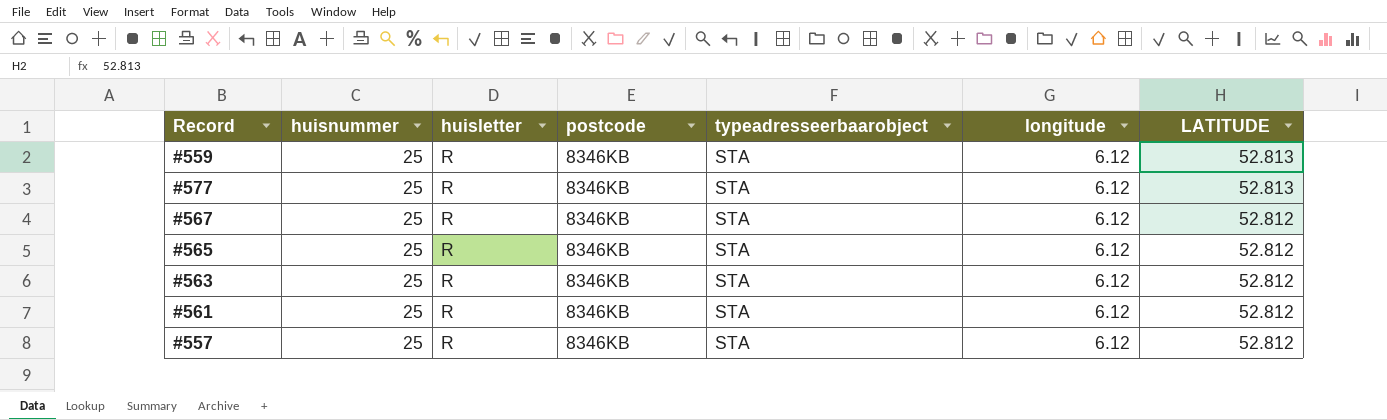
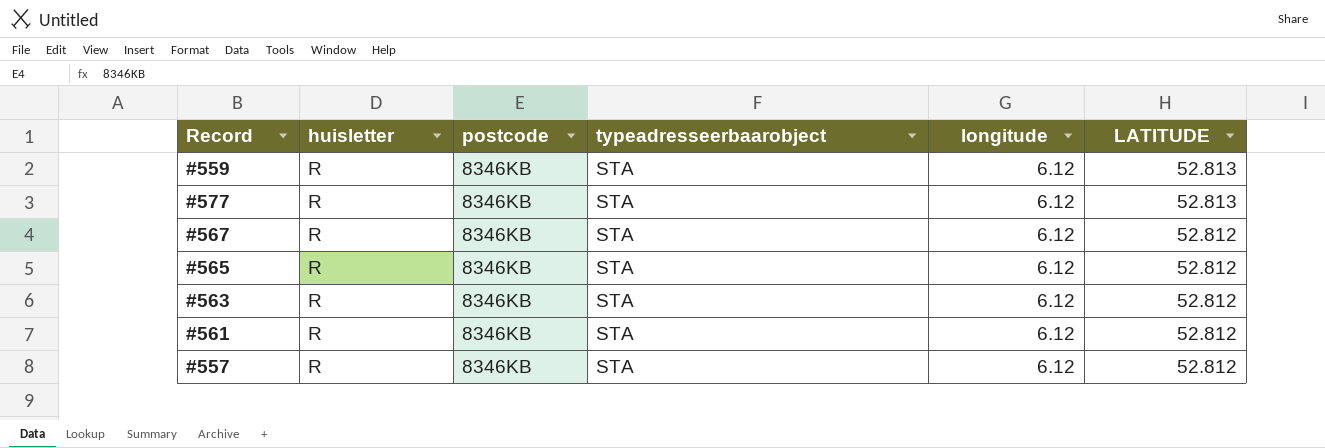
column huisnummer | position: 2 -> none

